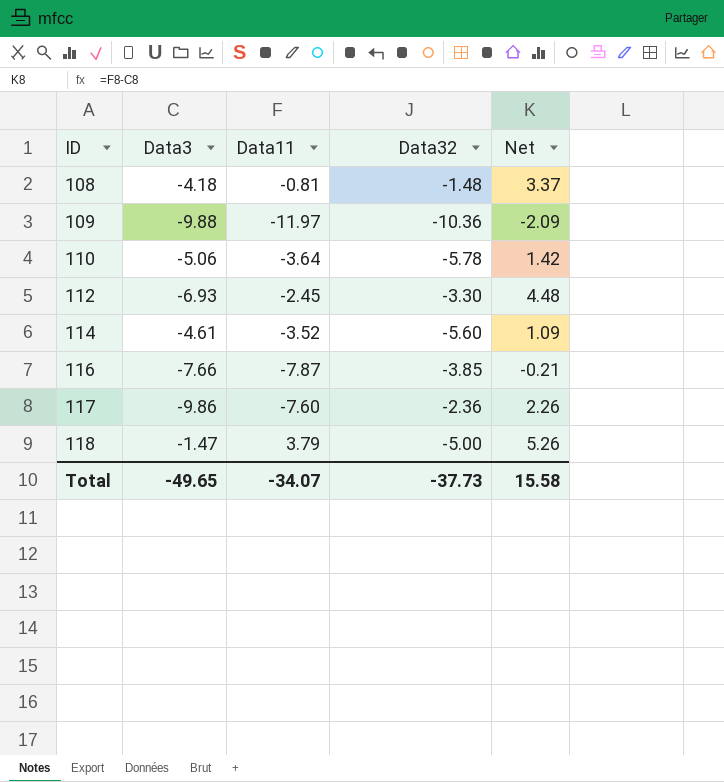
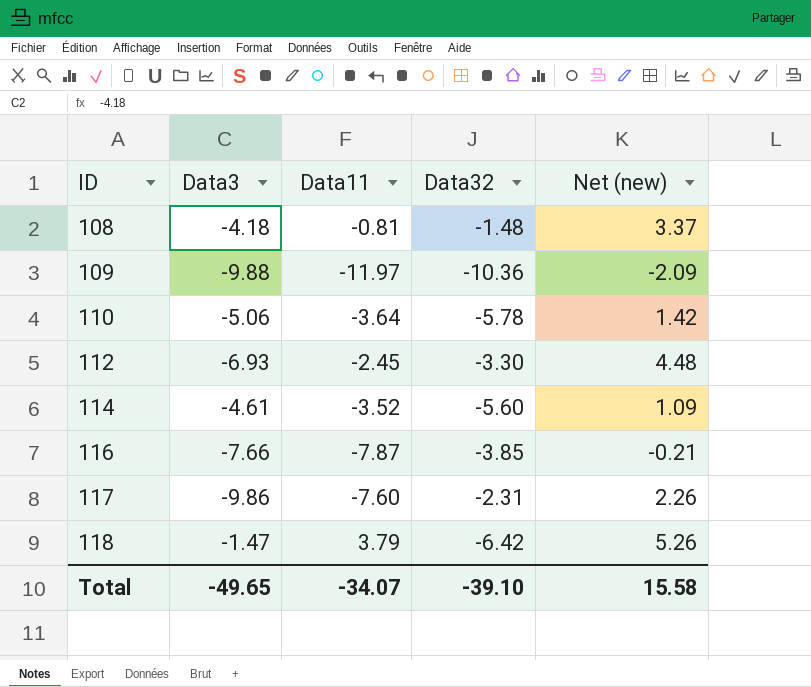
column name: Net -> Net (new)
117 | Data32: -2.36 -> -2.31
118 | Data32: -5.00 -> -6.42
Total | Data32: -37.73 -> -39.10

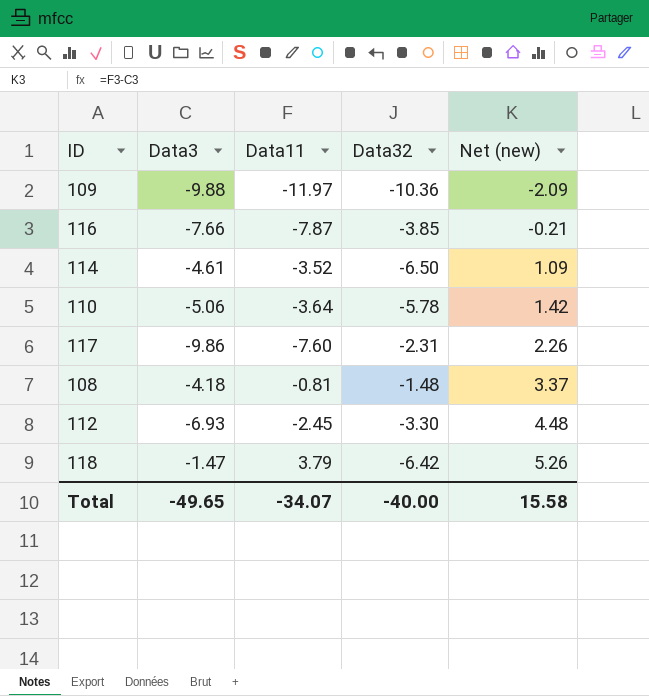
row order: ID ascending -> Net (new) ascending
114 | Data32: -5.60 -> -6.50
Total | Data32: -39.10 -> -40.00

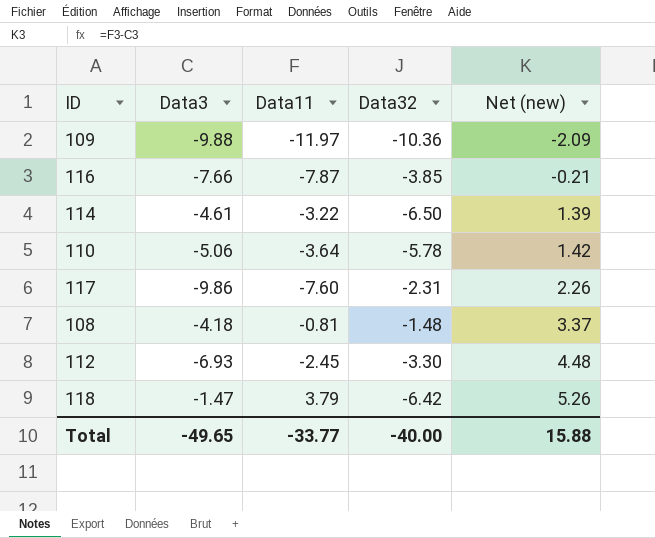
114 | Data11: -3.52 -> -3.22
114 | Net (new): 1.09 -> 1.39
Total | Data11: -34.07 -> -33.77
Total | Net (new): 15.58 -> 15.88

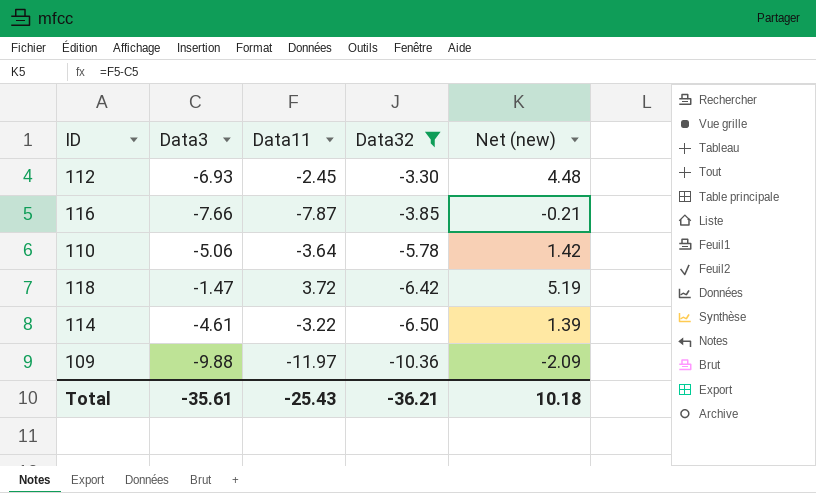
filter: none -> Data32 <= -3.30
row order: Net (new) ascending -> Data32 descending
118 | Data11: 3.79 -> 3.72
118 | Net (new): 5.26 -> 5.19
Total | Data3: -49.65 -> -35.61
Total | Data11: -33.77 -> -25.43
Total | Data32: -40.00 -> -36.21
Total | Net (new): 15.88 -> 10.18

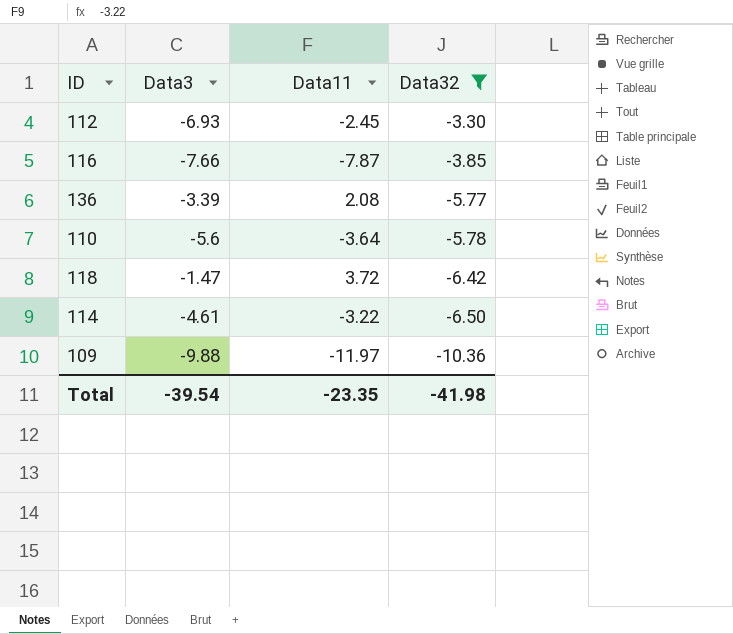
column Net (new) | formula: [Data11] - [Data3] -> none
row 136: none -> -3.39 | 2.08 | -5.77
110 | Data3: -5.06 -> -5.6
Total | Data3: -35.61 -> -39.54
Total | Data11: -25.43 -> -23.35
Total | Data32: -36.21 -> -41.98

